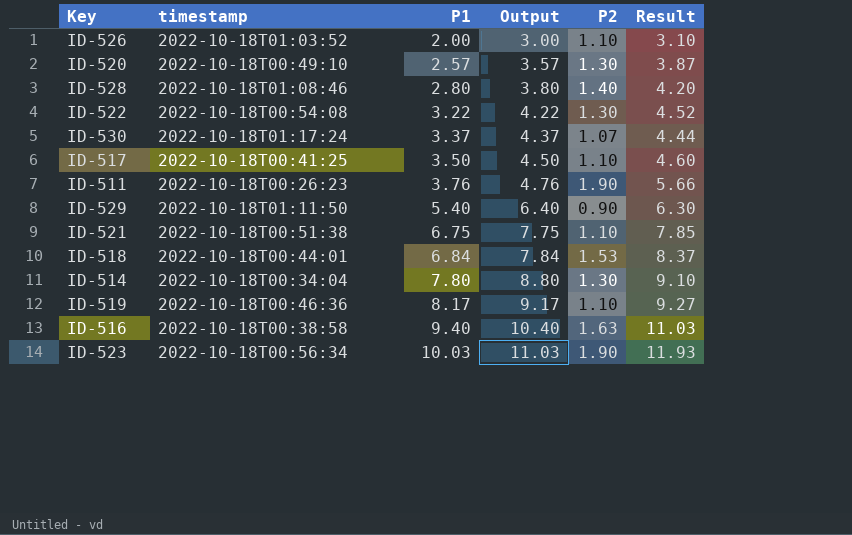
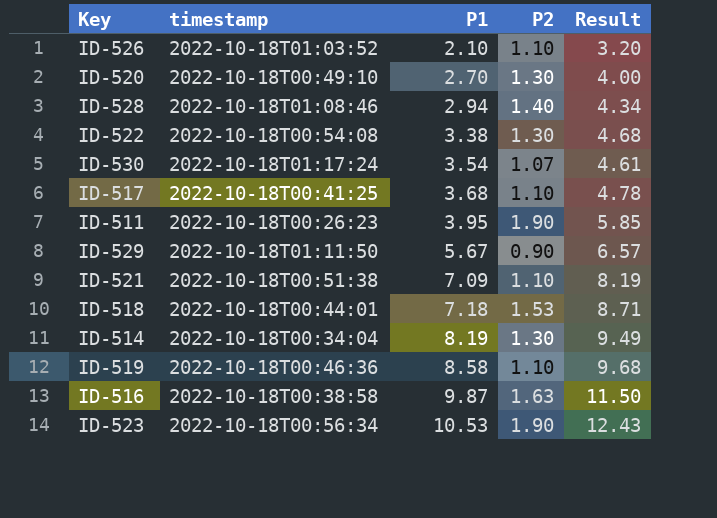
column Output | formula: [P1] + 1 -> none
ID-526 | P1: 2.00 -> 2.10
ID-526 | Result: 3.10 -> 3.20
ID-520 | P1: 2.57 -> 2.70
ID-520 | Result: 3.87 -> 4.00
ID-528 | P1: 2.80 -> 2.94
ID-528 | Result: 4.20 -> 4.34
ID-522 | P1: 3.22 -> 3.38
ID-522 | Result: 4.52 -> 4.68
ID-530 | P1: 3.37 -> 3.54
ID-530 | Result: 4.44 -> 4.61
ID-517 | P1: 3.50 -> 3.68
ID-517 | Result: 4.60 -> 4.78
ID-511 | P1: 3.76 -> 3.95
ID-511 | Result: 5.66 -> 5.85
ID-529 | P1: 5.40 -> 5.67
ID-529 | Result: 6.30 -> 6.57
ID-521 | P1: 6.75 -> 7.09
ID-521 | Result: 7.85 -> 8.19
ID-518 | P1: 6.84 -> 7.18
ID-518 | Result: 8.37 -> 8.71
ID-514 | P1: 7.80 -> 8.19
ID-514 | Result: 9.10 -> 9.49
ID-519 | P1: 8.17 -> 8.58
ID-519 | Result: 9.27 -> 9.68
ID-516 | P1: 9.40 -> 9.87
ID-516 | Result: 11.03 -> 11.50
ID-523 | P1: 10.03 -> 10.53
ID-523 | Result: 11.93 -> 12.43

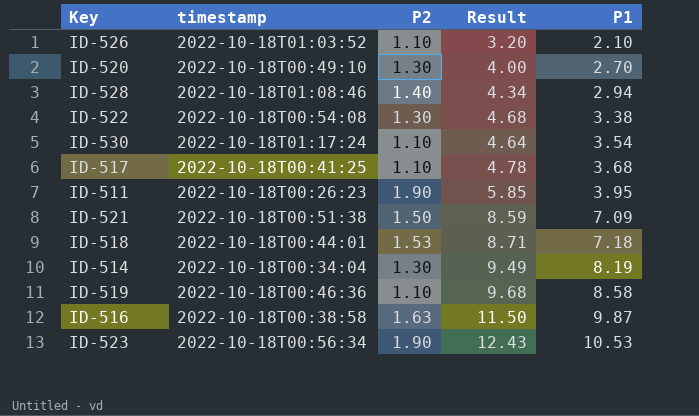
column P1 | position: 3 -> 5
row ID-529: 2022-10-18T01:11:50 | 5.67 | 0.90 | 6.57 -> none
ID-530 | P2: 1.07 -> 1.10
ID-530 | Result: 4.61 -> 4.64
ID-521 | P2: 1.10 -> 1.50
ID-521 | Result: 8.19 -> 8.59

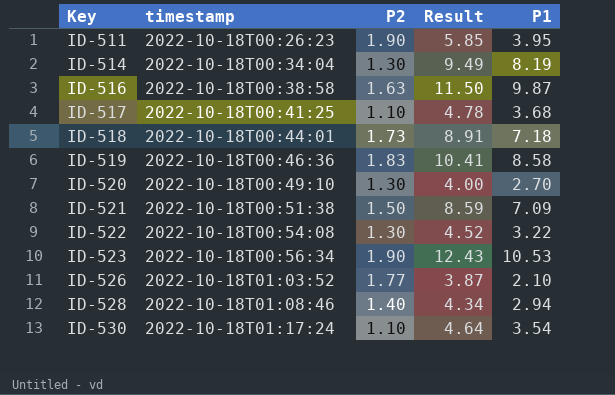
row order: P1 ascending -> Key ascending
ID-518 | P2: 1.53 -> 1.73
ID-518 | Result: 8.71 -> 8.91
ID-519 | P2: 1.10 -> 1.83
ID-519 | Result: 9.68 -> 10.41
ID-522 | Result: 4.68 -> 4.52
ID-522 | P1: 3.38 -> 3.22
ID-526 | P2: 1.10 -> 1.77
ID-526 | Result: 3.20 -> 3.87

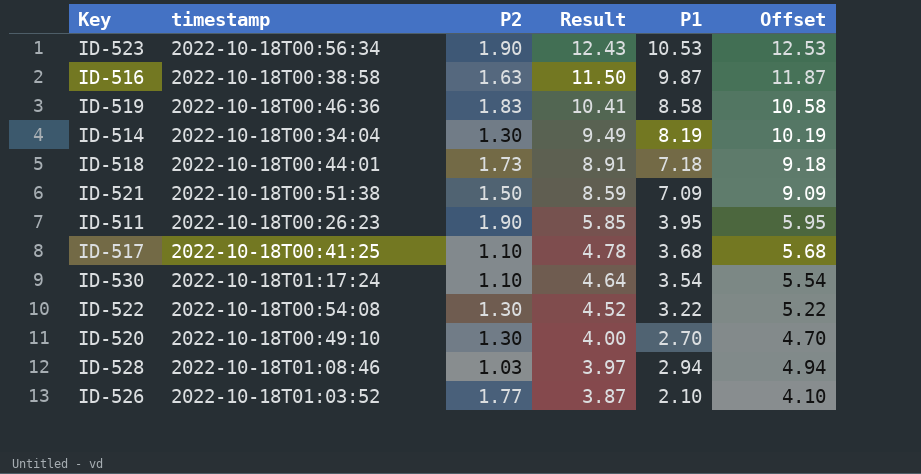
row order: Key ascending -> Result descending
column Offset | formula: none -> [P1] + 2
ID-528 | P2: 1.40 -> 1.03
ID-528 | Result: 4.34 -> 3.97

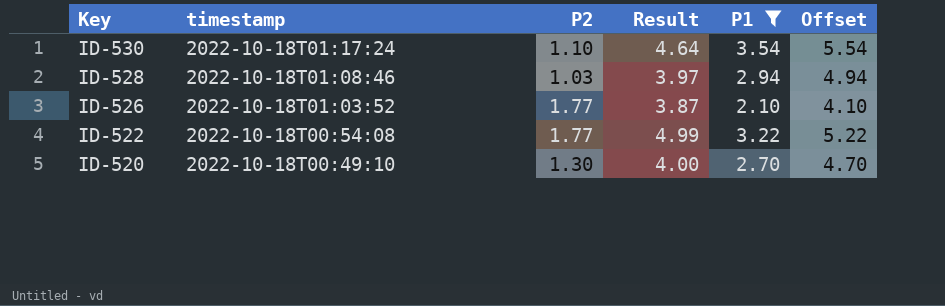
filter: none -> P1 <= 3.54
row order: Result descending -> Key descending
ID-522 | P2: 1.30 -> 1.77
ID-522 | Result: 4.52 -> 4.99

